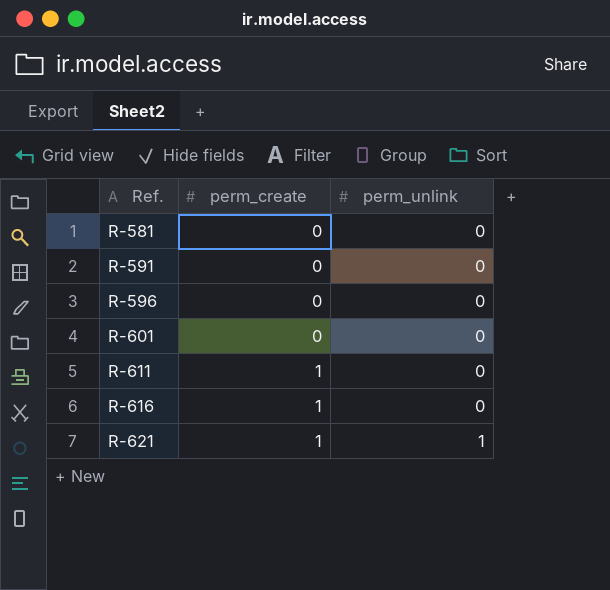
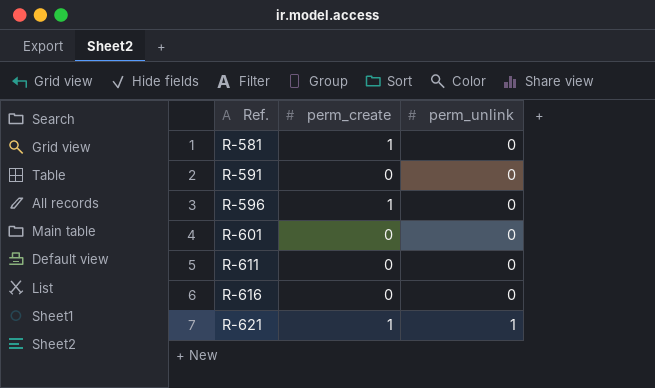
R-581 | perm_create: 0 -> 1
R-596 | perm_create: 0 -> 1
R-611 | perm_create: 1 -> 0
R-616 | perm_create: 1 -> 0

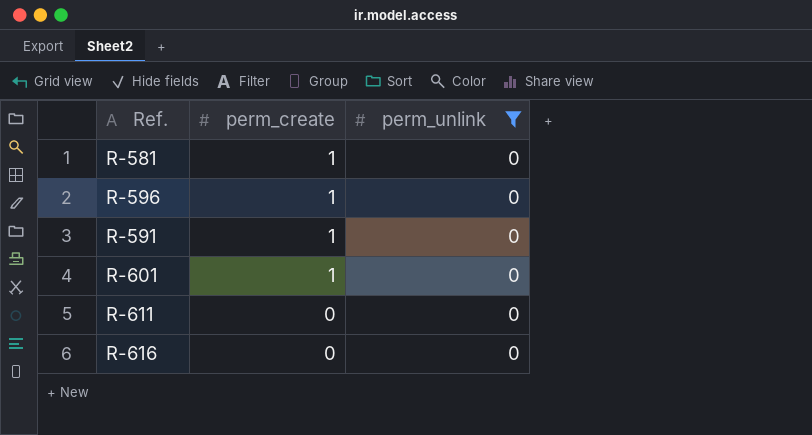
filter: none -> perm_unlink = 0
row order: Ref. ascending -> perm_create descending
R-591 | perm_create: 0 -> 1
R-601 | perm_create: 0 -> 1

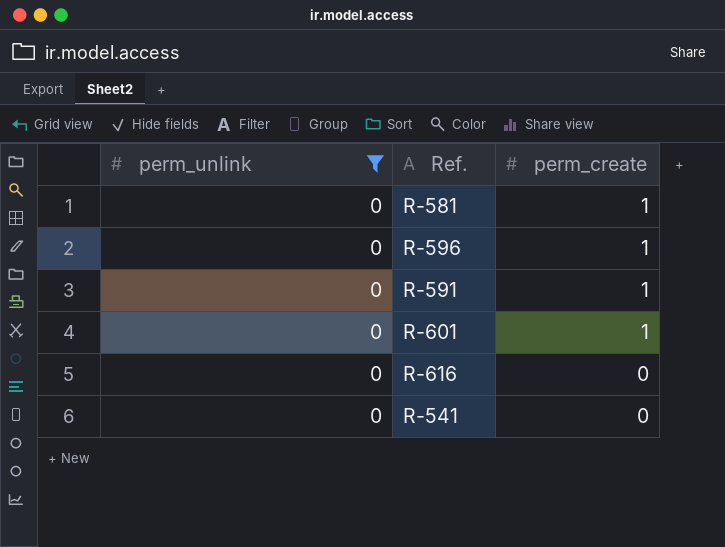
column perm_unlink | position: 3 -> 1
row R-611: 0 | 0 -> none
row R-541: none -> 0 | 0

